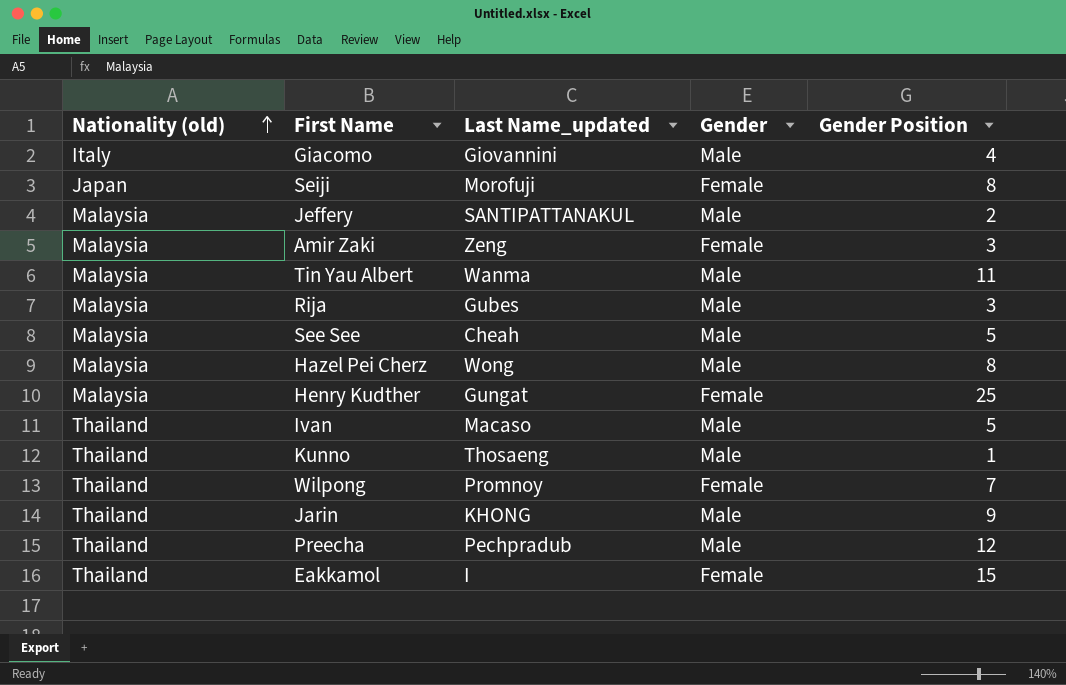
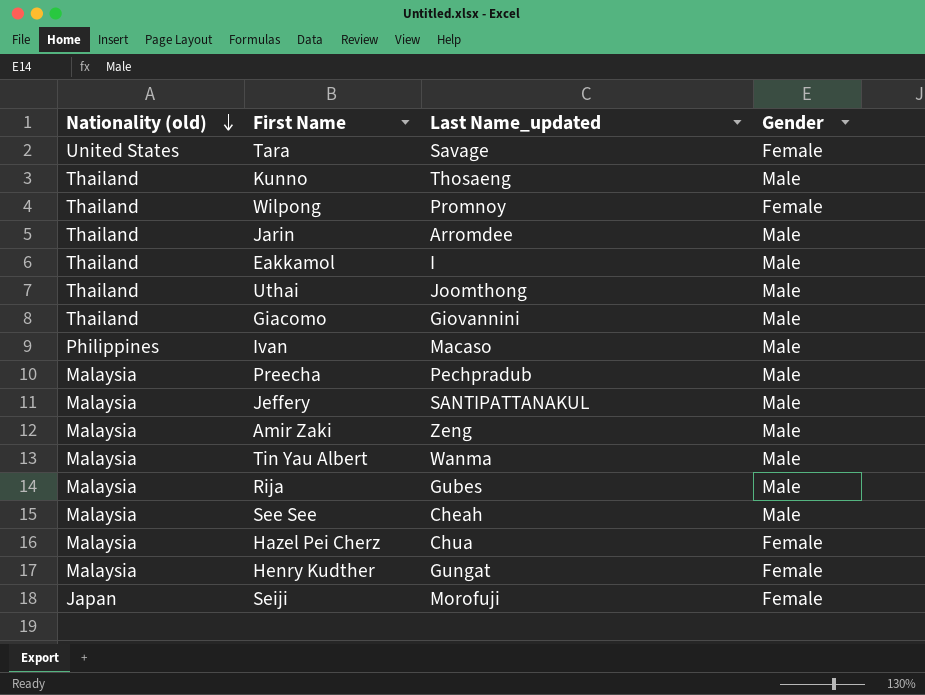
row order: Nationality (old) ascending -> Nationality (old) descending
column Gender Position | position: 5 -> none
row Tara: none -> United States | Savage | Female
Jarin | Last Name_updated: KHONG -> Arromdee
Eakkamol | Gender: Female -> Male
row Uthai: none -> Thailand | Joomthong | Male
Giacomo | Nationality (old): Italy -> Thailand
Ivan | Nationality (old): Thailand -> Philippines
Preecha | Nationality (old): Thailand -> Malaysia
Amir Zaki | Gender: Female -> Male
Hazel Pei Cherz | Last Name_updated: Wong -> Chua
Hazel Pei Cherz | Gender: Male -> Female

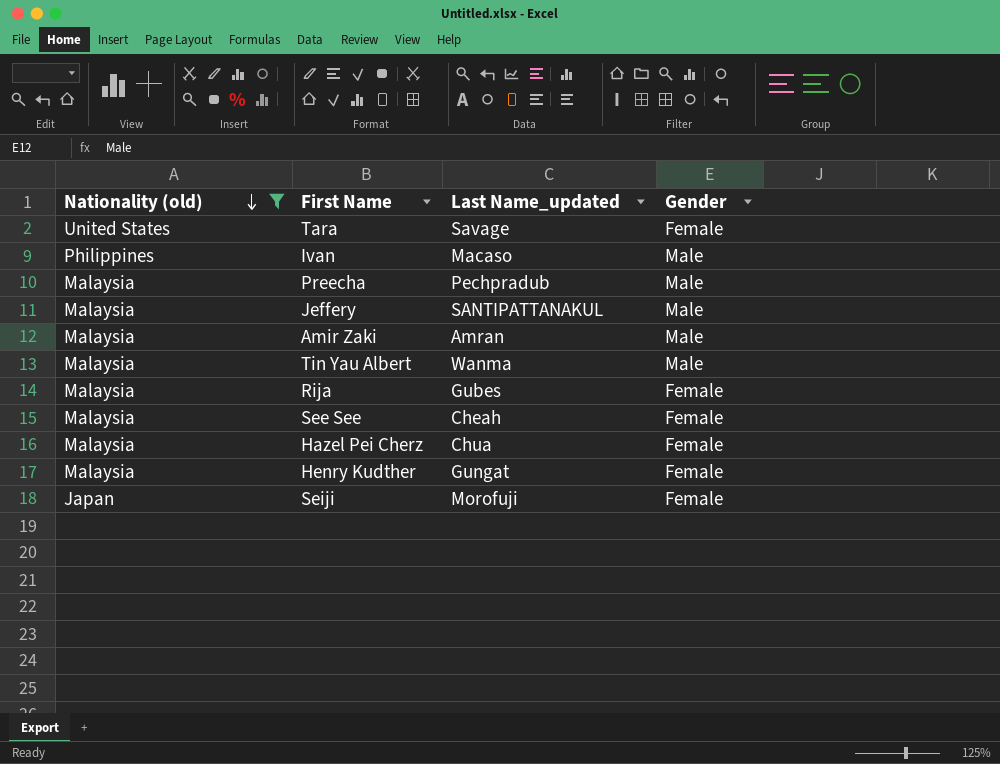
filter: none -> Nationality (old) != Thailand
Amir Zaki | Last Name_updated: Zeng -> Amran
Rija | Gender: Male -> Female
See See | Gender: Male -> Female

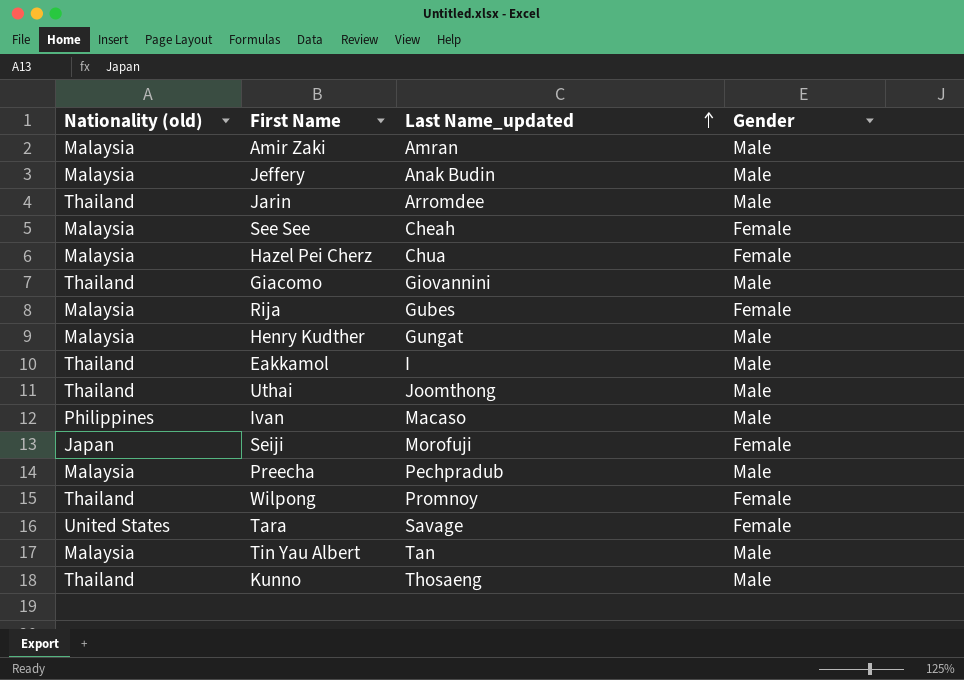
filter: Nationality (old) != Thailand -> none
row order: Nationality (old) descending -> Last Name_updated ascending
Jeffery | Last Name_updated: SANTIPATTANAKUL -> Anak Budin
Henry Kudther | Gender: Female -> Male
Tin Yau Albert | Last Name_updated: Wanma -> Tan

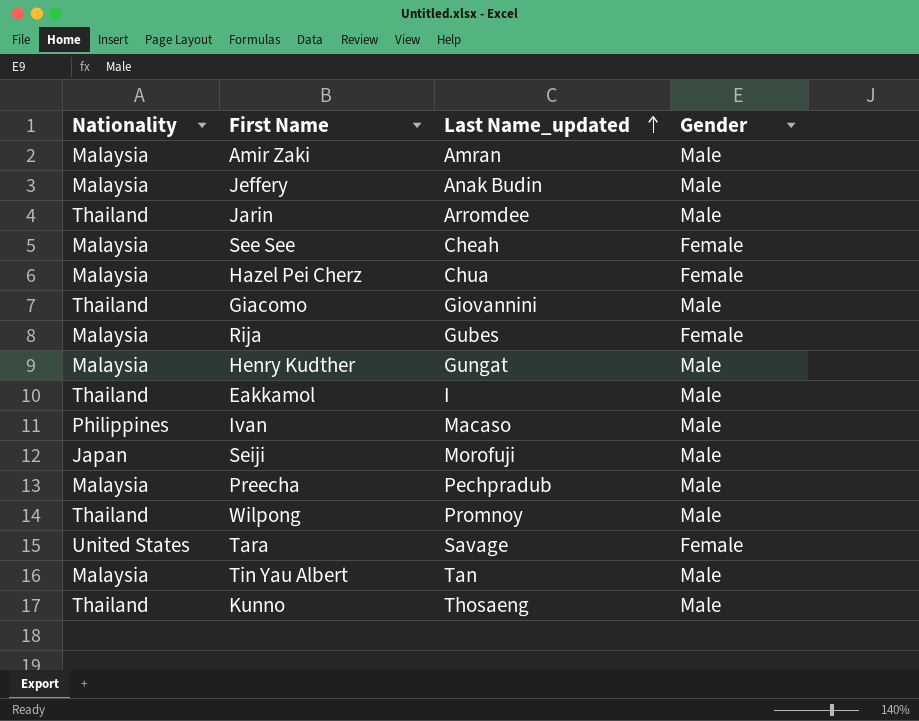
column name: Nationality (old) -> Nationality
row Uthai: Thailand | Joomthong | Male -> none
Seiji | Gender: Female -> Male
Wilpong | Gender: Female -> Male

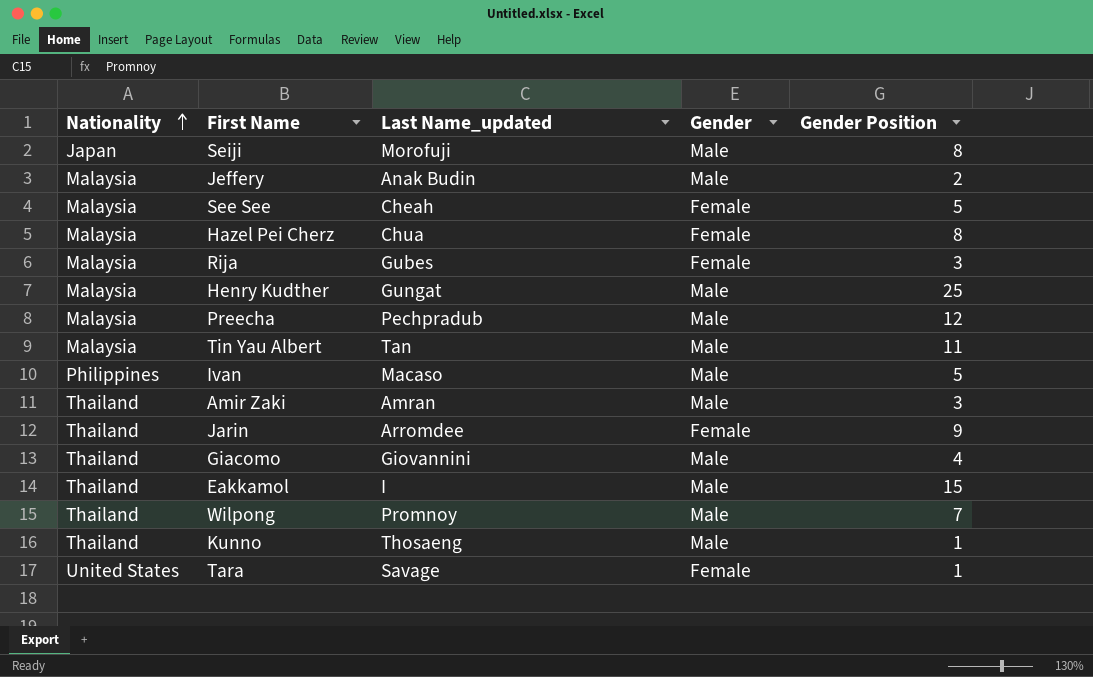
row order: Last Name_updated ascending -> Nationality ascending
column Gender Position | position: none -> 5
Amir Zaki | Nationality: Malaysia -> Thailand
Jarin | Gender: Male -> Female

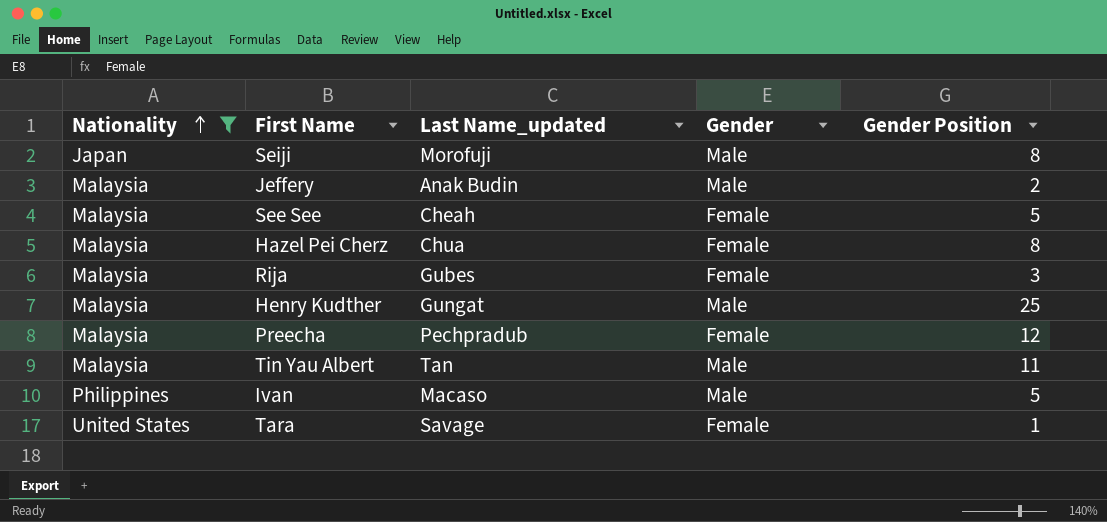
filter: none -> Nationality != Thailand
Preecha | Gender: Male -> Female

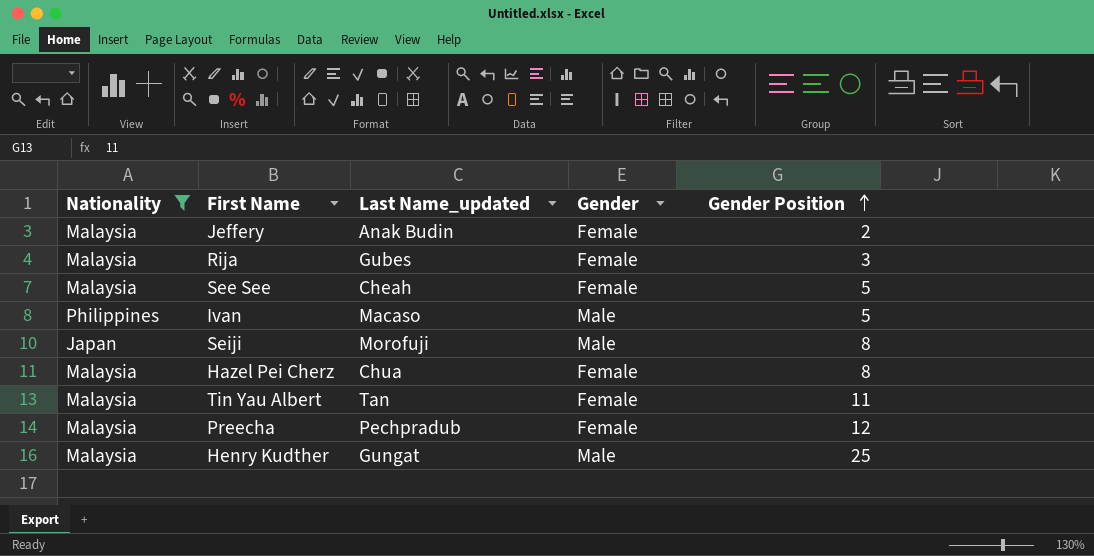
row order: Nationality ascending -> Gender Position ascending
row Tara: United States | Savage | Female | 1 -> none
Jeffery | Gender: Male -> Female
Tin Yau Albert | Gender: Male -> Female

